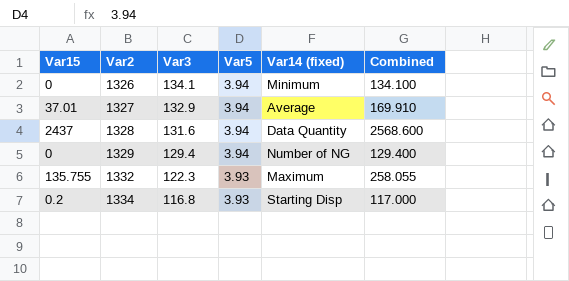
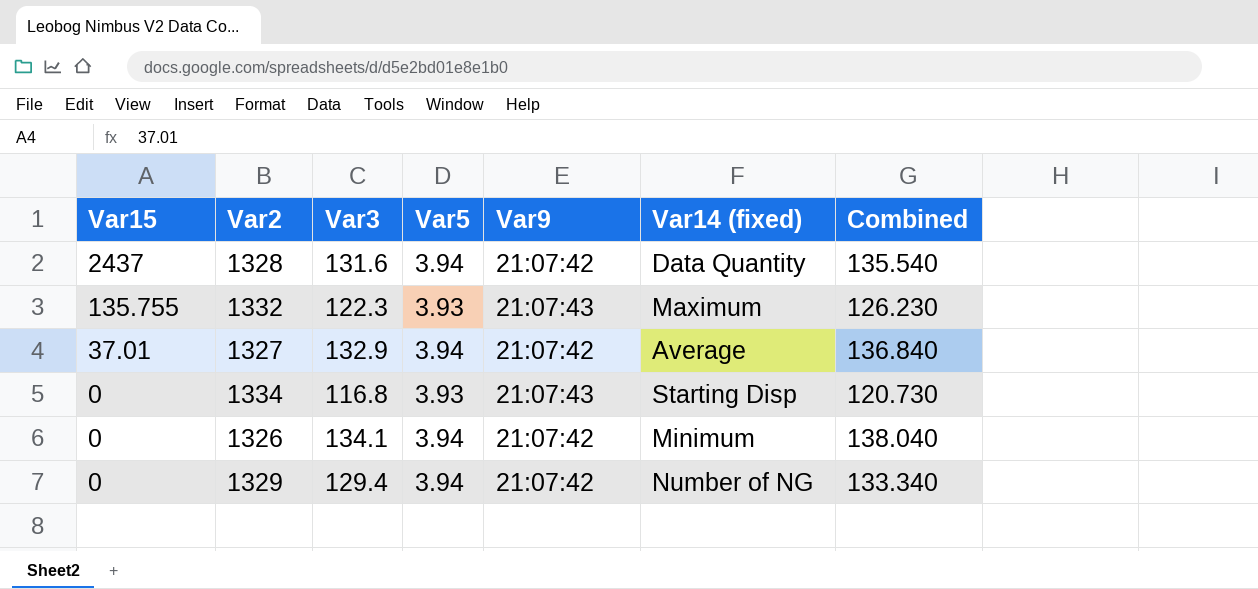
row order: Var2 ascending -> Var15 descending
column Var9 | position: none -> 5
column Combined | formula: [Var15] + [Var3] -> [Var3] + [Var5]
1334 | Var15: 0.2 -> 0

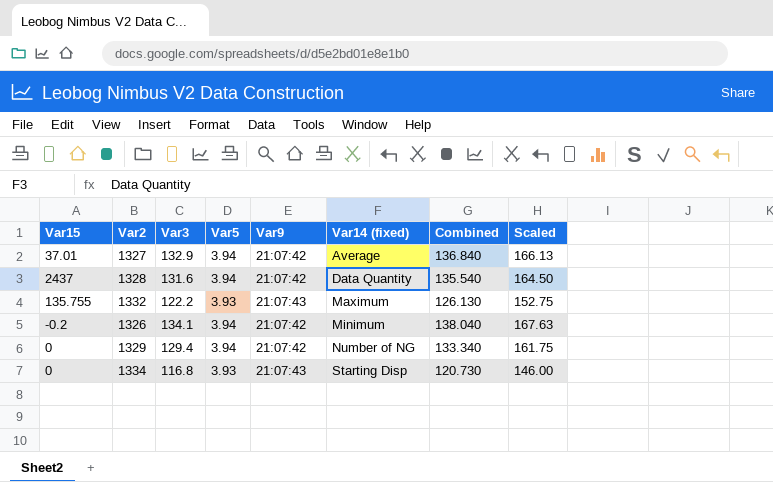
row order: Var15 descending -> Var14 (fixed) ascending
column Scaled | formula: none -> [Var3] * 1.25
1332 | Var3: 122.3 -> 122.2
1332 | Combined: 126.230 -> 126.130
1326 | Var15: 0 -> -0.2

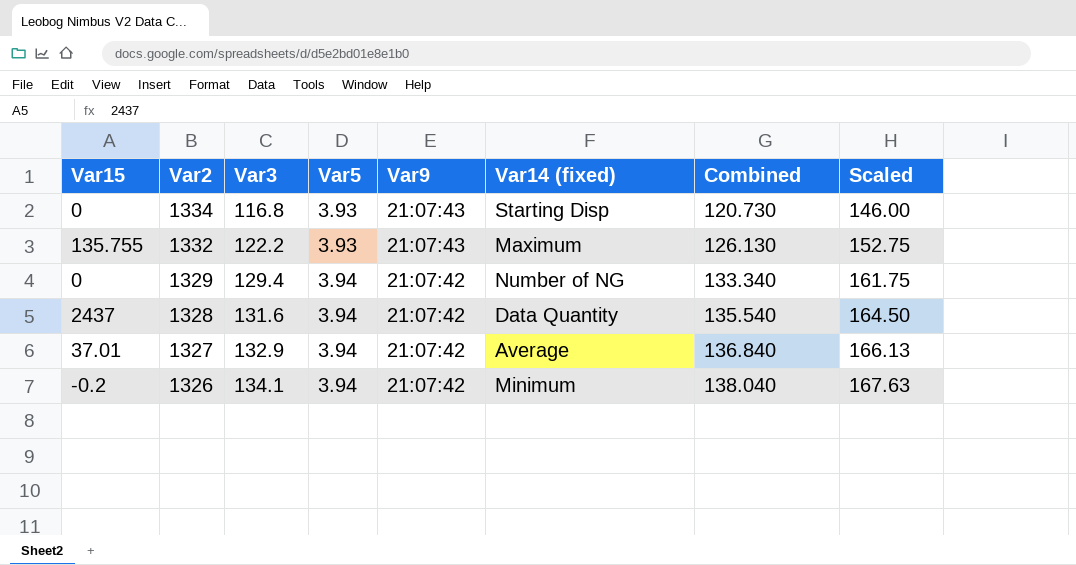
row order: Var14 (fixed) ascending -> Var2 descending

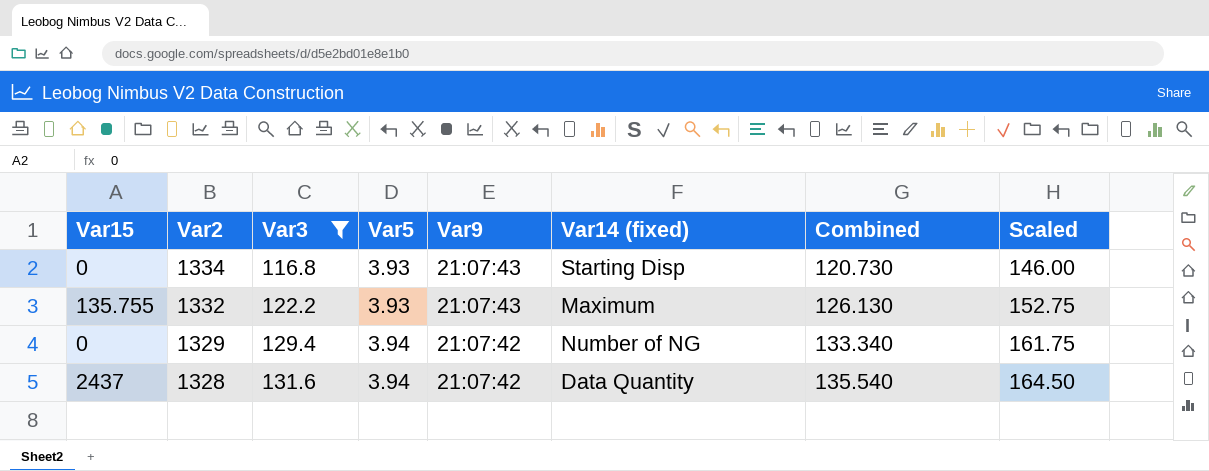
filter: none -> Var3 <= 131.6

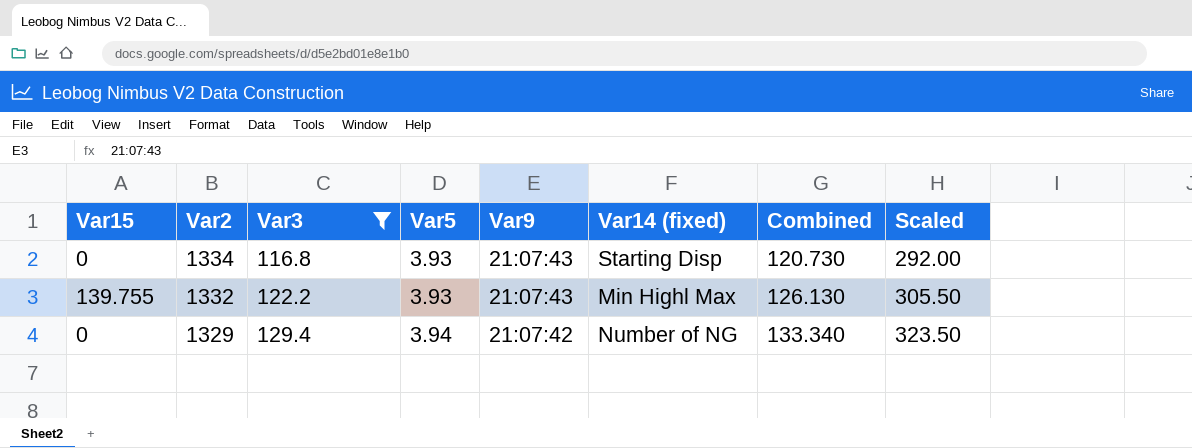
column Scaled | formula: [Var3] * 1.25 -> [Var3] * 2.5
row 1328: 2437 | 131.6 | 3.94 | 21:07:42 | Data Quantity | 135.540 | 164.50 -> none
1332 | Var15: 135.755 -> 139.755
1332 | Var14 (fixed): Maximum -> Min Highl Max

